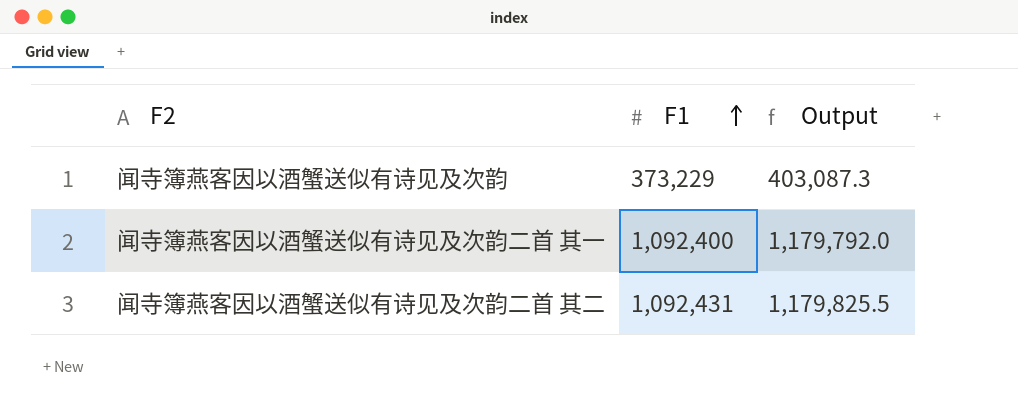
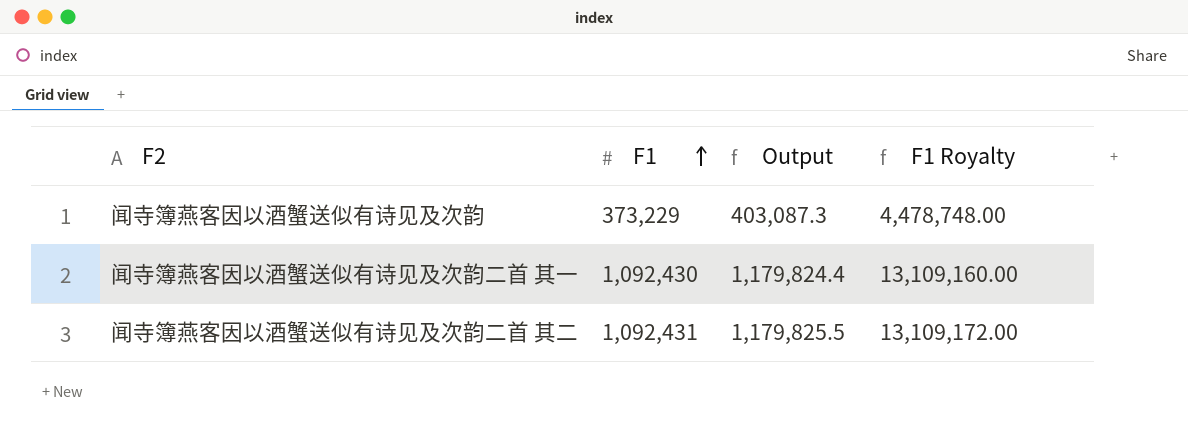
column F1 Royalty | formula: none -> [F1] * 12
闻寺簿燕客因以酒蟹送似有诗见及次韵二首 其一 | F1: 1,092,400 -> 1,092,430
闻寺簿燕客因以酒蟹送似有诗见及次韵二首 其一 | Output: 1,179,792.0 -> 1,179,824.4

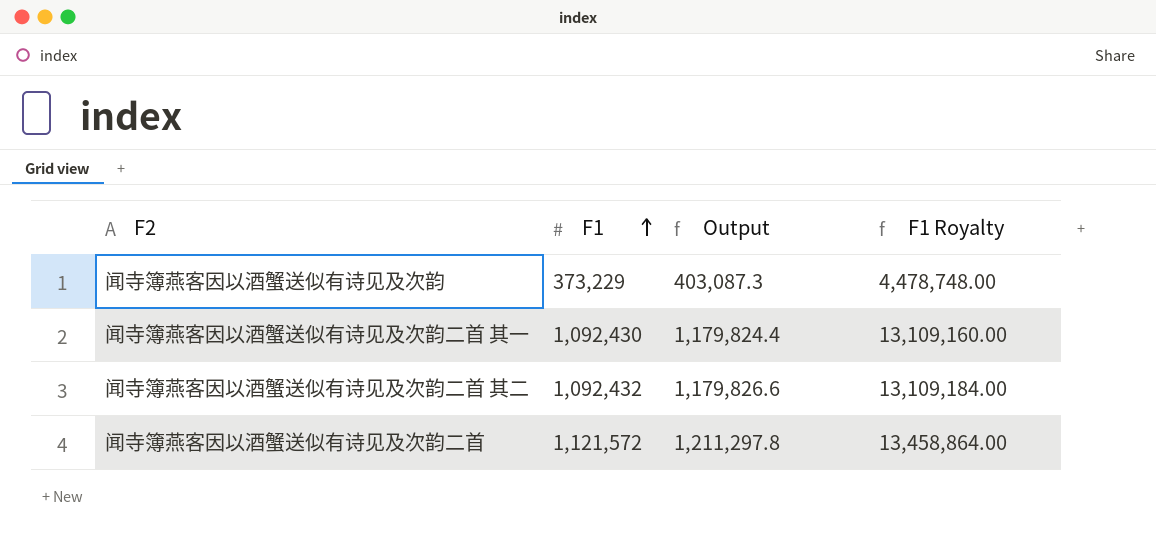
闻寺簿燕客因以酒蟹送似有诗见及次韵二首 其二 | F1: 1,092,431 -> 1,092,432
闻寺簿燕客因以酒蟹送似有诗见及次韵二首 其二 | Output: 1,179,825.5 -> 1,179,826.6
闻寺簿燕客因以酒蟹送似有诗见及次韵二首 其二 | F1 Royalty: 13,109,172.00 -> 13,109,184.00
row 闻寺簿燕客因以酒蟹送似有诗见及次韵二首: none -> 1,121,572 | 1,211,297.8 | 13,458,864.00

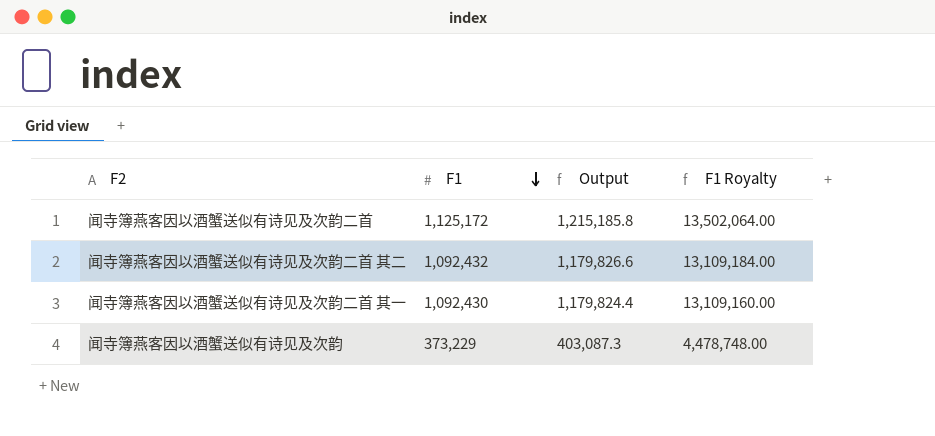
row order: F1 ascending -> F1 descending
闻寺簿燕客因以酒蟹送似有诗见及次韵二首 | F1: 1,121,572 -> 1,125,172
闻寺簿燕客因以酒蟹送似有诗见及次韵二首 | Output: 1,211,297.8 -> 1,215,185.8
闻寺簿燕客因以酒蟹送似有诗见及次韵二首 | F1 Royalty: 13,458,864.00 -> 13,502,064.00

